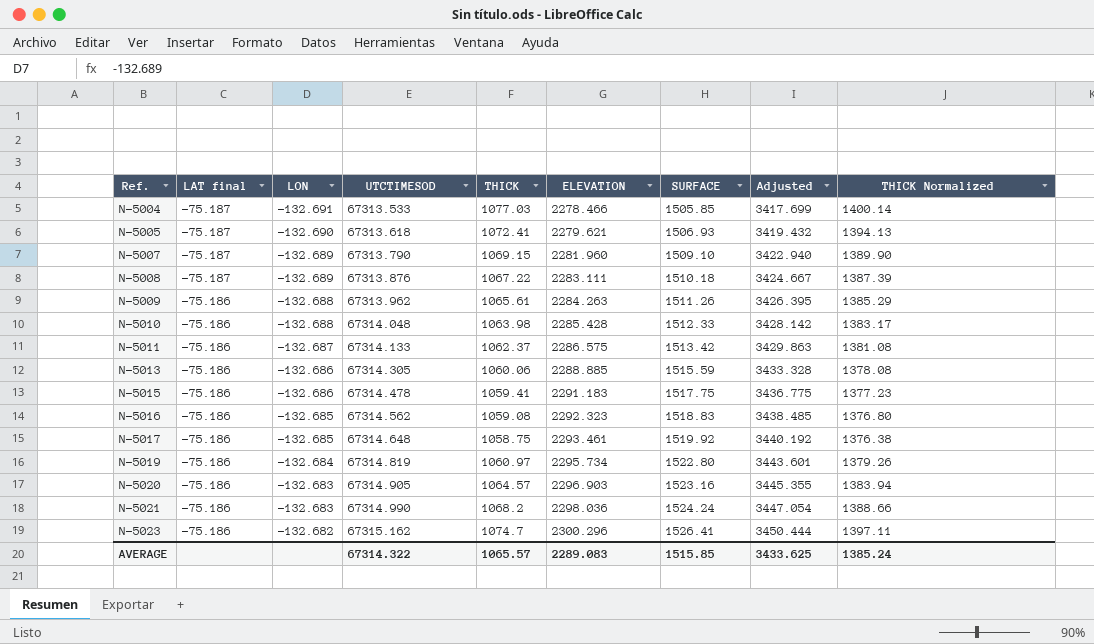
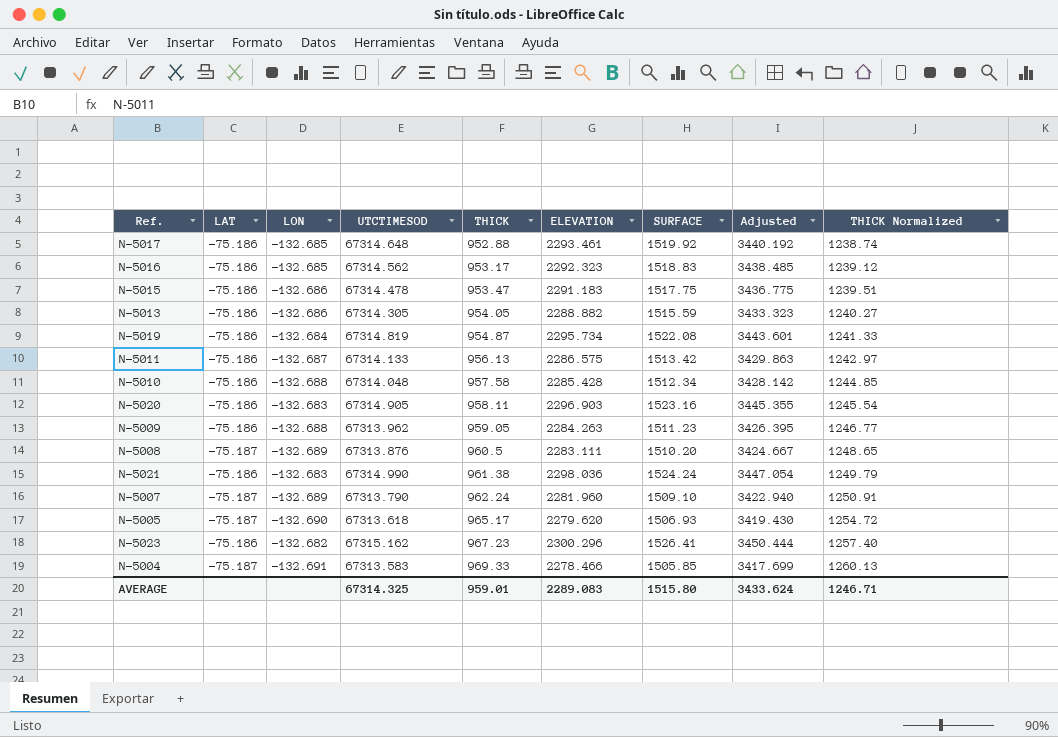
row order: Ref. ascending -> THICK ascending
column name: LAT final -> LAT
N-5017 | THICK: 1058.75 -> 952.88
N-5017 | THICK Normalized: 1376.38 -> 1238.74
N-5016 | THICK: 1059.08 -> 953.17
N-5016 | THICK Normalized: 1376.80 -> 1239.12
N-5015 | THICK: 1059.41 -> 953.47
N-5015 | THICK Normalized: 1377.23 -> 1239.51
N-5013 | THICK: 1060.06 -> 954.05
N-5013 | ELEVATION: 2288.885 -> 2288.882
N-5013 | Adjusted: 3433.328 -> 3433.323
N-5013 | THICK Normalized: 1378.08 -> 1240.27
N-5019 | THICK: 1060.97 -> 954.87
N-5019 | SURFACE: 1522.80 -> 1522.08
N-5019 | THICK Normalized: 1379.26 -> 1241.33
N-5011 | THICK: 1062.37 -> 956.13
N-5011 | THICK Normalized: 1381.08 -> 1242.97
N-5010 | THICK: 1063.98 -> 957.58
N-5010 | SURFACE: 1512.33 -> 1512.34
N-5010 | THICK Normalized: 1383.17 -> 1244.85
N-5020 | THICK: 1064.57 -> 958.11
N-5020 | THICK Normalized: 1383.94 -> 1245.54
N-5009 | THICK: 1065.61 -> 959.05
N-5009 | SURFACE: 1511.26 -> 1511.23
N-5009 | THICK Normalized: 1385.29 -> 1246.77
N-5008 | THICK: 1067.22 -> 960.5
N-5008 | SURFACE: 1510.18 -> 1510.20
N-5008 | THICK Normalized: 1387.39 -> 1248.65
N-5021 | THICK: 1068.2 -> 961.38
N-5021 | THICK Normalized: 1388.66 -> 1249.79
N-5007 | THICK: 1069.15 -> 962.24
N-5007 | THICK Normalized: 1389.90 -> 1250.91
N-5005 | THICK: 1072.41 -> 965.17
N-5005 | ELEVATION: 2279.621 -> 2279.620
N-5005 | Adjusted: 3419.432 -> 3419.430
N-5005 | THICK Normalized: 1394.13 -> 1254.72
N-5023 | THICK: 1074.7 -> 967.23
N-5023 | THICK Normalized: 1397.11 -> 1257.40
N-5004 | UTCTIMESOD: 67313.533 -> 67313.583
N-5004 | THICK: 1077.03 -> 969.33
N-5004 | THICK Normalized: 1400.14 -> 1260.13
AVERAGE | UTCTIMESOD: 67314.322 -> 67314.325
AVERAGE | THICK: 1065.57 -> 959.01
AVERAGE | SURFACE: 1515.85 -> 1515.80
AVERAGE | Adjusted: 3433.625 -> 3433.624
AVERAGE | THICK Normalized: 1385.24 -> 1246.71

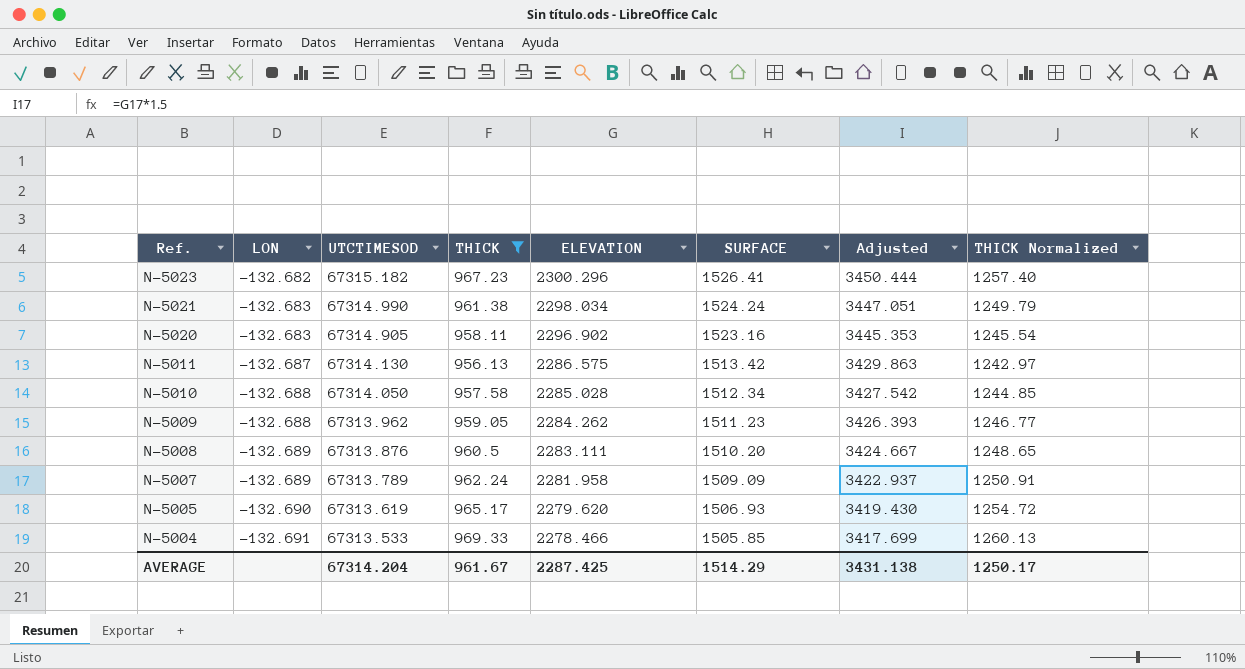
filter: none -> THICK >= 956.13
row order: THICK ascending -> Ref. descending
column LAT | position: 2 -> none
N-5023 | UTCTIMESOD: 67315.162 -> 67315.182
N-5021 | ELEVATION: 2298.036 -> 2298.034
N-5021 | Adjusted: 3447.054 -> 3447.051
N-5020 | ELEVATION: 2296.903 -> 2296.902
N-5020 | Adjusted: 3445.355 -> 3445.353
N-5011 | UTCTIMESOD: 67314.133 -> 67314.130
N-5010 | UTCTIMESOD: 67314.048 -> 67314.050
N-5010 | ELEVATION: 2285.428 -> 2285.028
N-5010 | Adjusted: 3428.142 -> 3427.542
N-5009 | ELEVATION: 2284.263 -> 2284.262
N-5009 | Adjusted: 3426.395 -> 3426.393
N-5007 | UTCTIMESOD: 67313.790 -> 67313.789
N-5007 | ELEVATION: 2281.960 -> 2281.958
N-5007 | SURFACE: 1509.10 -> 1509.09
N-5007 | Adjusted: 3422.940 -> 3422.937
N-5005 | UTCTIMESOD: 67313.618 -> 67313.619
N-5004 | UTCTIMESOD: 67313.583 -> 67313.533
AVERAGE | UTCTIMESOD: 67314.325 -> 67314.204
AVERAGE | THICK: 959.01 -> 961.67
AVERAGE | ELEVATION: 2289.083 -> 2287.425
AVERAGE | SURFACE: 1515.80 -> 1514.29
AVERAGE | Adjusted: 3433.624 -> 3431.138
AVERAGE | THICK Normalized: 1246.71 -> 1250.17

